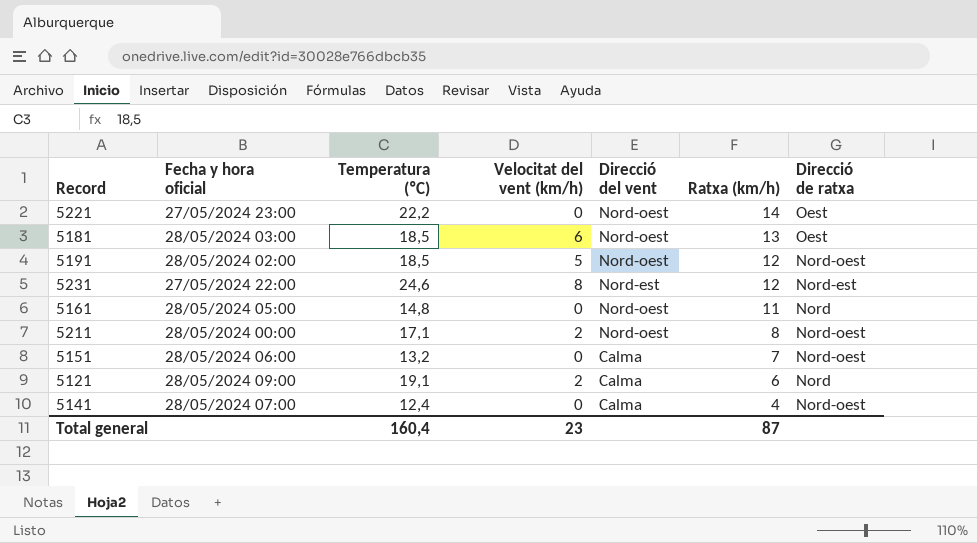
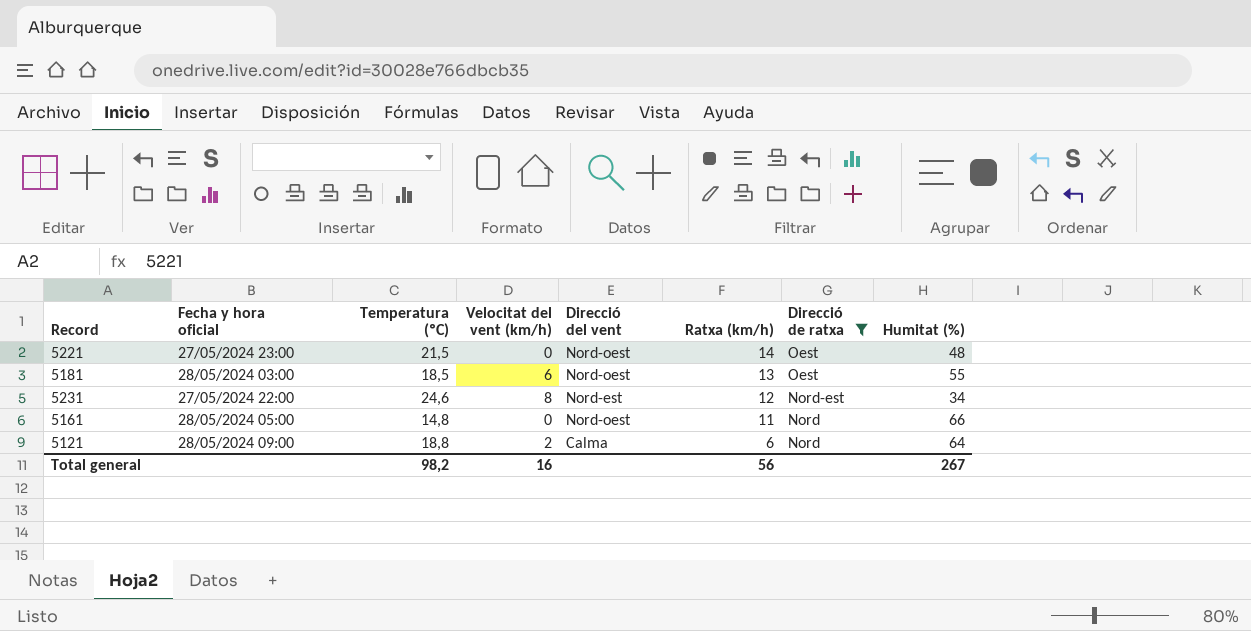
filter: none -> Direcció de ratxa != Nord-oest
column Humitat (%) | position: none -> 8
5221 | Temperatura (ºC): 22,2 -> 21,5
5121 | Temperatura (ºC): 19,1 -> 18,8
Total general | Temperatura (ºC): 160,4 -> 98,2
Total general | Velocitat del vent (km/h): 23 -> 16
Total general | Ratxa (km/h): 87 -> 56

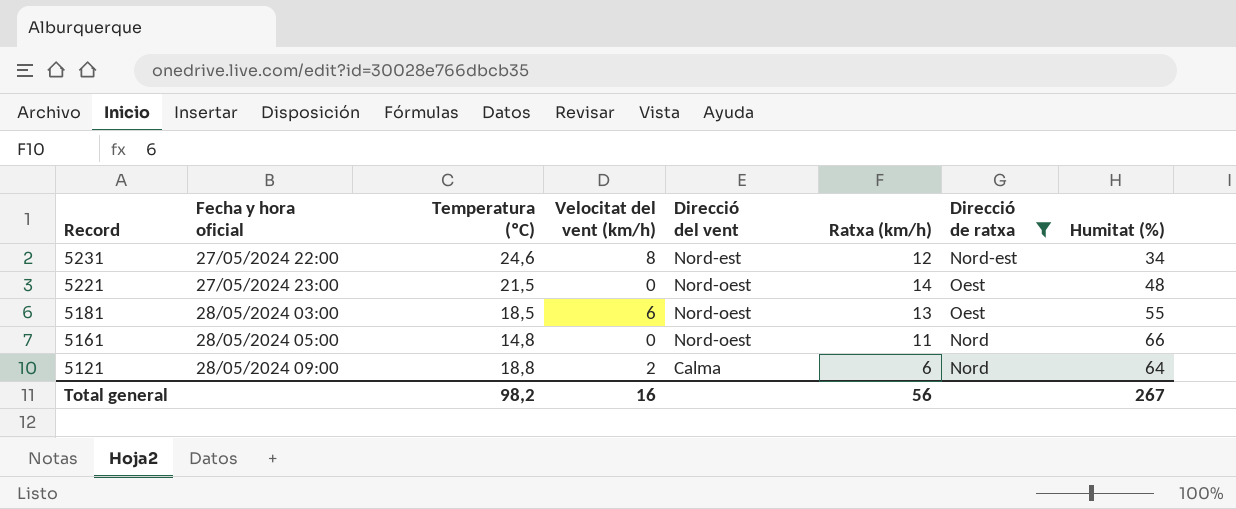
row order: Ratxa (km/h) descending -> Record descending

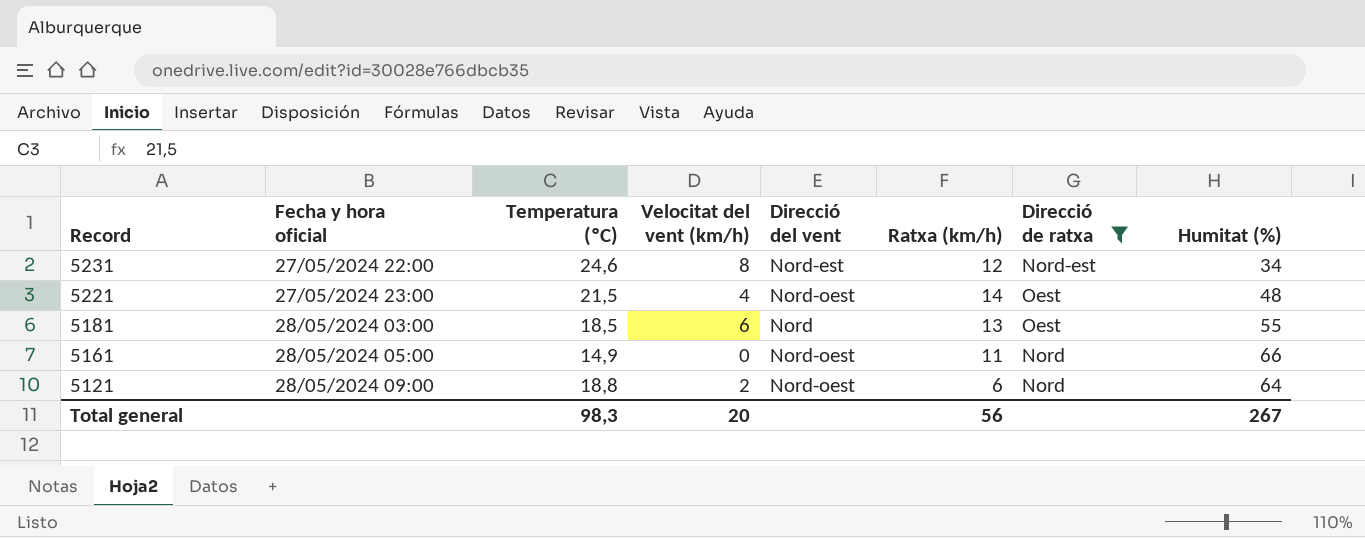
5221 | Velocitat del vent (km/h): 0 -> 4
5181 | Direcció del vent: Nord-oest -> Nord
5161 | Temperatura (ºC): 14,8 -> 14,9
5121 | Direcció del vent: Calma -> Nord-oest
Total general | Temperatura (ºC): 98,2 -> 98,3
Total general | Velocitat del vent (km/h): 16 -> 20

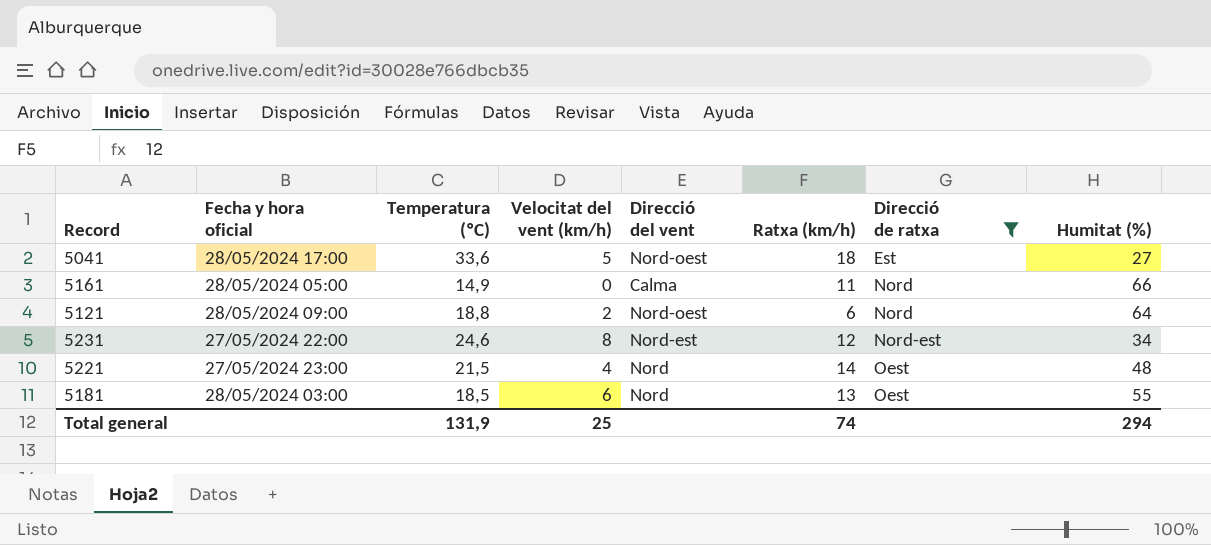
row order: Record descending -> Direcció de ratxa ascending
row 5041: none -> 28/05/2024 17:00 | 33,6 | 5 | Nord-oest | 18 | Est | 27
5161 | Direcció del vent: Nord-oest -> Calma
5221 | Direcció del vent: Nord-oest -> Nord
Total general | Temperatura (ºC): 98,3 -> 131,9
Total general | Velocitat del vent (km/h): 20 -> 25
Total general | Ratxa (km/h): 56 -> 74
Total general | Humitat (%): 267 -> 294

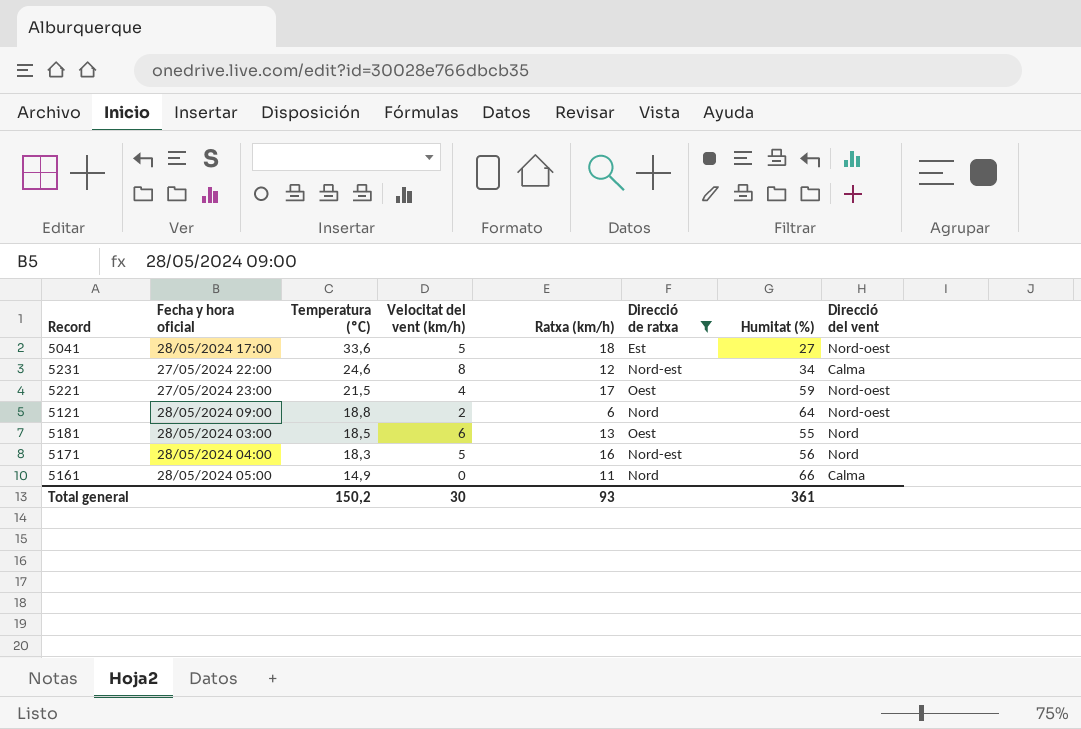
row order: Direcció de ratxa ascending -> Temperatura (ºC) descending
column Direcció del vent | position: 5 -> 8
5231 | Direcció del vent: Nord-est -> Calma
5221 | Ratxa (km/h): 14 -> 17
5221 | Humitat (%): 48 -> 59
5221 | Direcció del vent: Nord -> Nord-oest
row 5171: none -> 28/05/2024 04:00 | 18,3 | 5 | 16 | Nord-est | 56 | Nord
Total general | Temperatura (ºC): 131,9 -> 150,2
Total general | Velocitat del vent (km/h): 25 -> 30
Total general | Ratxa (km/h): 74 -> 93
Total general | Humitat (%): 294 -> 361

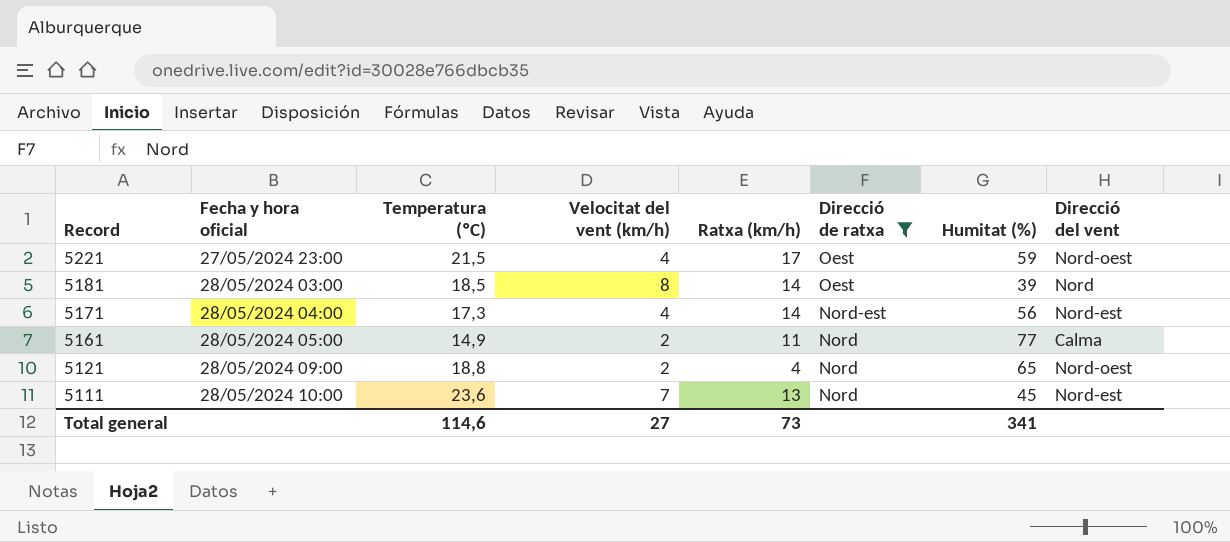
row order: Temperatura (ºC) descending -> Record descending
row 5041: 28/05/2024 17:00 | 33,6 | 5 | 18 | Est | 27 | Nord-oest -> none
row 5231: 27/05/2024 22:00 | 24,6 | 8 | 12 | Nord-est | 34 | Calma -> none
5181 | Velocitat del vent (km/h): 6 -> 8
5181 | Ratxa (km/h): 13 -> 14
5181 | Humitat (%): 55 -> 39
5171 | Temperatura (ºC): 18,3 -> 17,3
5171 | Velocitat del vent (km/h): 5 -> 4
5171 | Ratxa (km/h): 16 -> 14
5171 | Direcció del vent: Nord -> Nord-est
5161 | Velocitat del vent (km/h): 0 -> 2
5161 | Humitat (%): 66 -> 77
5121 | Ratxa (km/h): 6 -> 4
5121 | Humitat (%): 64 -> 65
row 5111: none -> 28/05/2024 10:00 | 23,6 | 7 | 13 | Nord | 45 | Nord-est
Total general | Temperatura (ºC): 150,2 -> 114,6
Total general | Velocitat del vent (km/h): 30 -> 27
Total general | Ratxa (km/h): 93 -> 73
Total general | Humitat (%): 361 -> 341

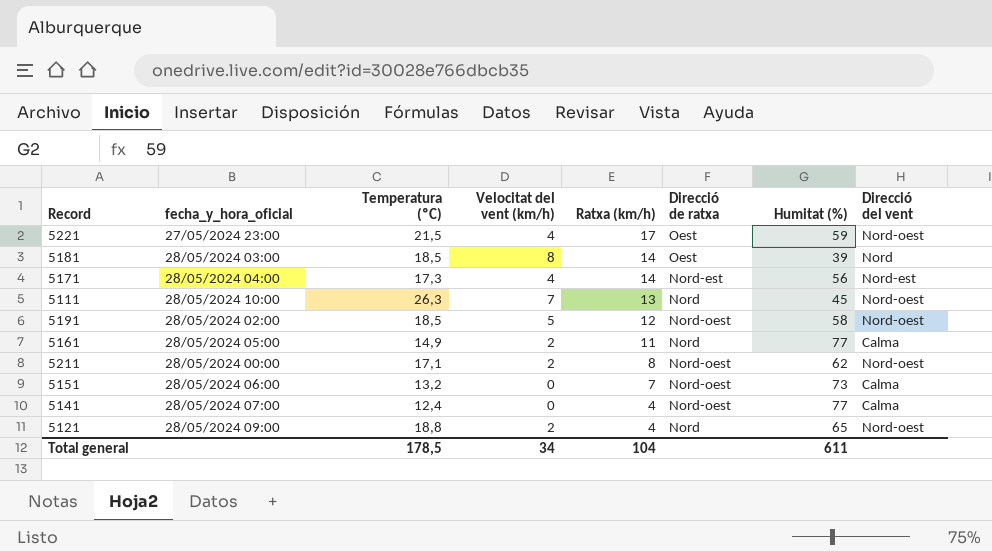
filter: Direcció de ratxa != Nord-oest -> none
row order: Record descending -> Ratxa (km/h) descending
column name: Fecha y hora oficial -> fecha_y_hora_oficial
5111 | Temperatura (ºC): 23,6 -> 26,3
5111 | Direcció del vent: Nord-est -> Nord-oest
Total general | Temperatura (ºC): 114,6 -> 178,5
Total general | Velocitat del vent (km/h): 27 -> 34
Total general | Ratxa (km/h): 73 -> 104
Total general | Humitat (%): 341 -> 611

